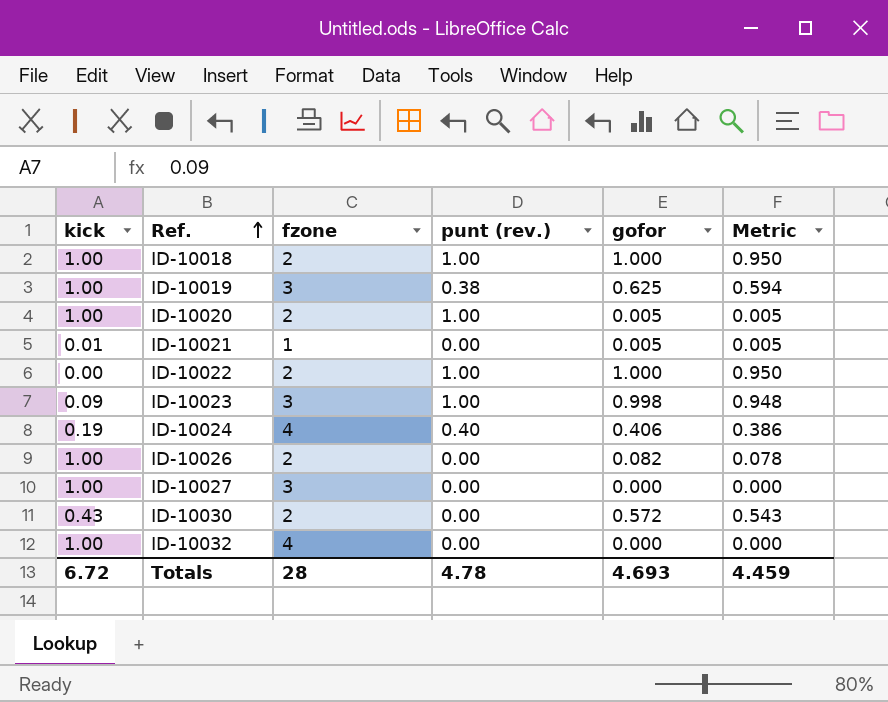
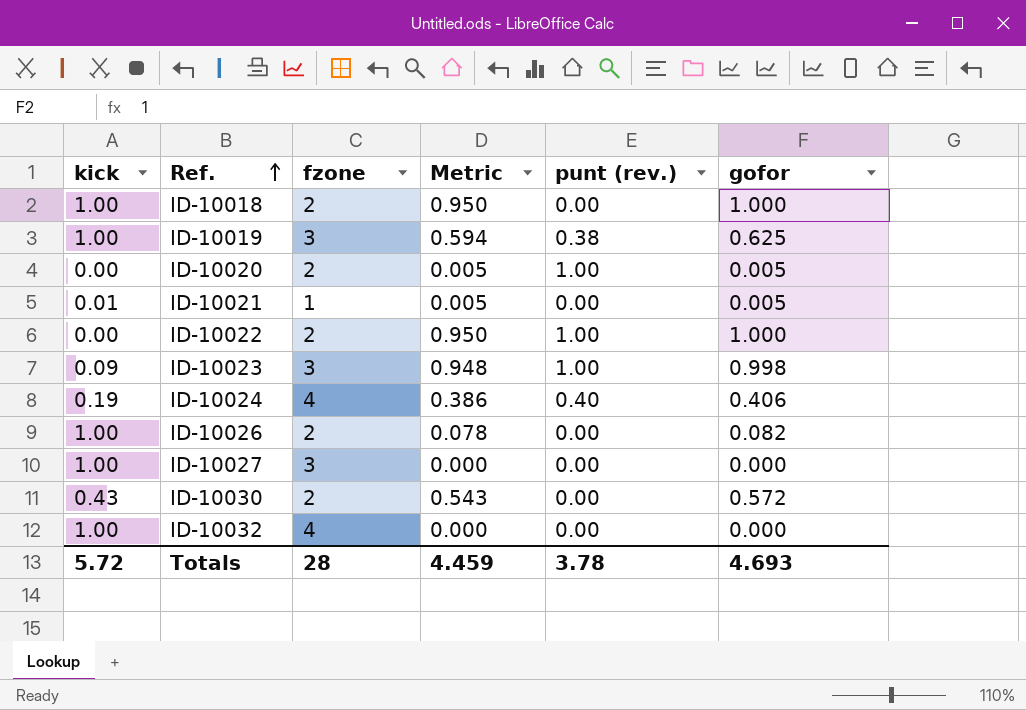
column Metric | position: 6 -> 4
ID-10018 | punt (rev.): 1.00 -> 0.00
ID-10020 | kick: 1.00 -> 0.00
Totals | kick: 6.72 -> 5.72
Totals | punt (rev.): 4.78 -> 3.78

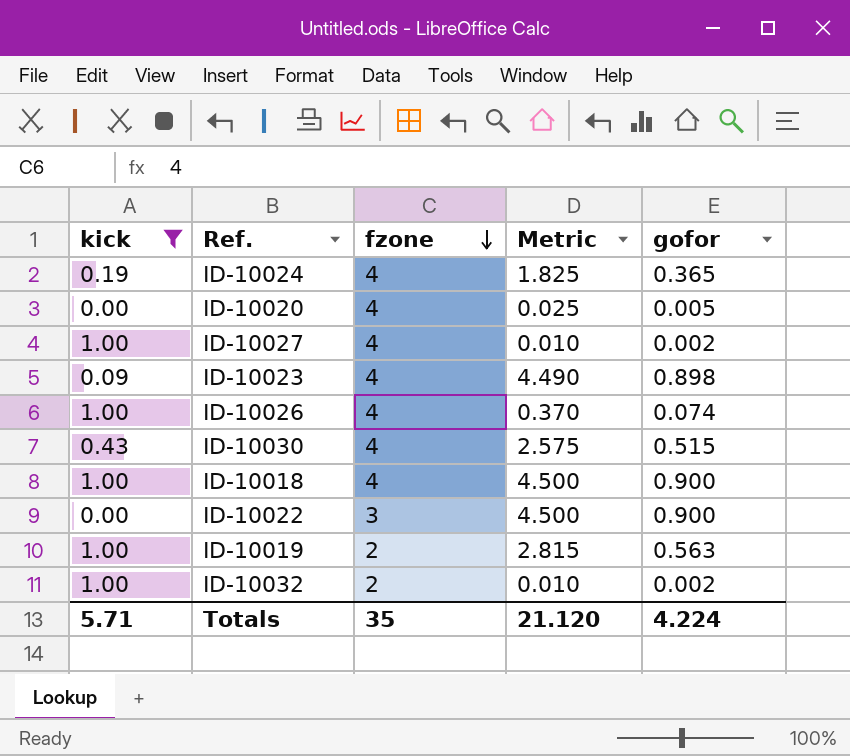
filter: none -> kick != 0.01
row order: Ref. ascending -> fzone descending
column punt (rev.) | position: 5 -> none
column Metric | formula: [gofor] * 0.95 -> [gofor] * 5
ID-10024 | gofor: 0.406 -> 0.365
ID-10020 | fzone: 2 -> 4
ID-10027 | fzone: 3 -> 4
ID-10027 | gofor: 0.000 -> 0.002
ID-10023 | fzone: 3 -> 4
ID-10023 | gofor: 0.998 -> 0.898
ID-10026 | fzone: 2 -> 4
ID-10026 | gofor: 0.082 -> 0.074
ID-10030 | fzone: 2 -> 4
ID-10030 | gofor: 0.572 -> 0.515
ID-10018 | fzone: 2 -> 4
ID-10018 | gofor: 1.000 -> 0.900
ID-10022 | fzone: 2 -> 3
ID-10022 | gofor: 1.000 -> 0.900
ID-10019 | fzone: 3 -> 2
ID-10019 | gofor: 0.625 -> 0.563
ID-10032 | fzone: 4 -> 2
ID-10032 | gofor: 0.000 -> 0.002
Totals | kick: 5.72 -> 5.71
Totals | fzone: 28 -> 35
Totals | Metric: 4.459 -> 21.120
Totals | gofor: 4.693 -> 4.224

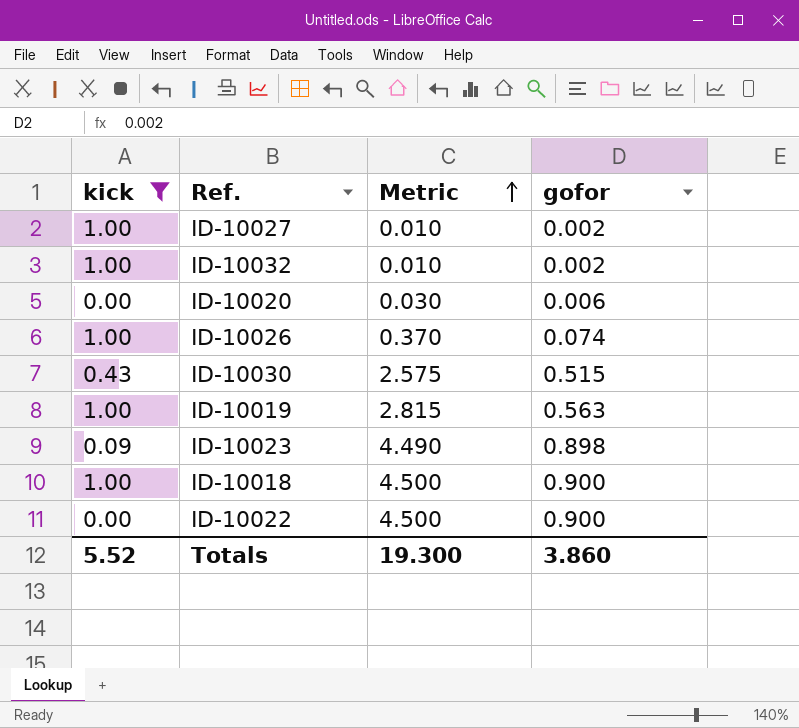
row order: fzone descending -> Metric ascending
column fzone | position: 3 -> none
row ID-10024: 0.19 | 4 | 1.825 | 0.365 -> none
ID-10020 | Metric: 0.025 -> 0.030
ID-10020 | gofor: 0.005 -> 0.006
Totals | kick: 5.71 -> 5.52
Totals | Metric: 21.120 -> 19.300
Totals | gofor: 4.224 -> 3.860

